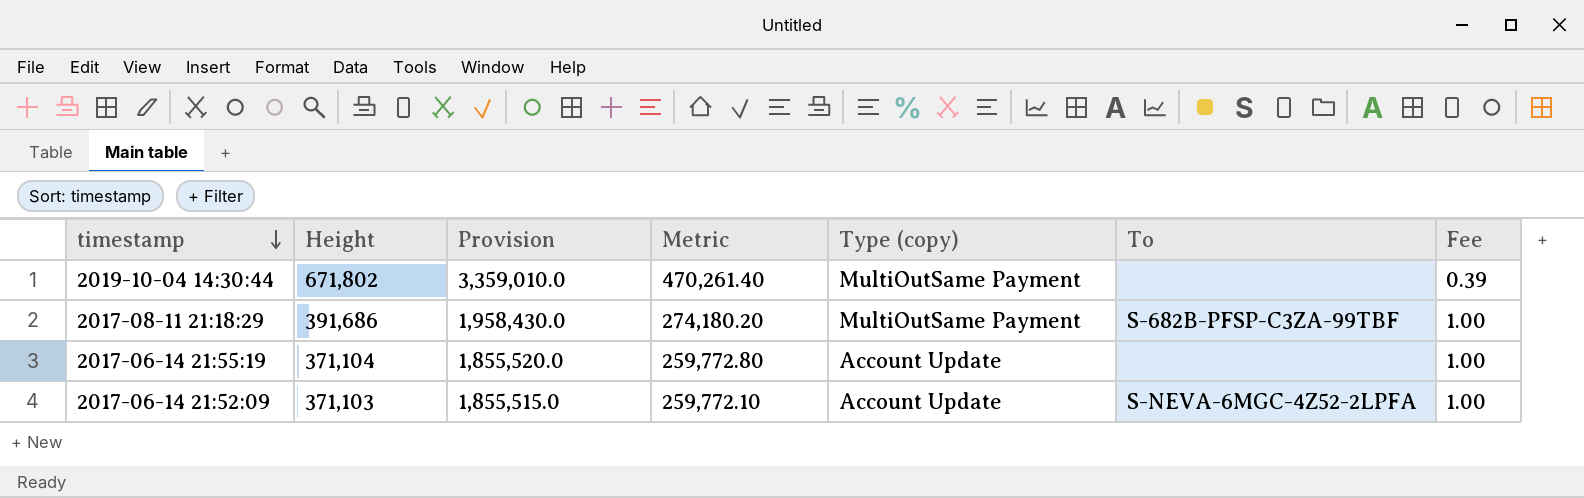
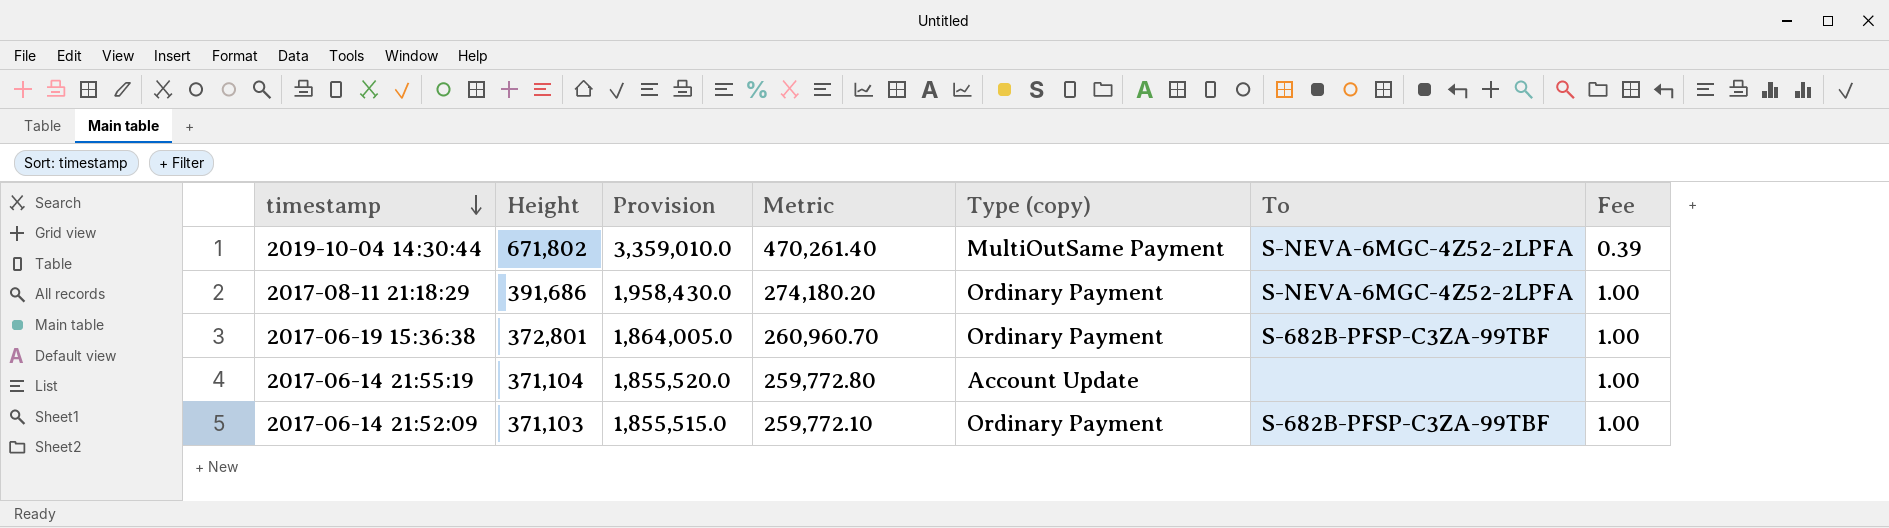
2019-10-04 14:30:44 | To: none -> S-NEVA-6MGC-4Z52-2LPFA
2017-08-11 21:18:29 | Type (copy): MultiOutSame Payment -> Ordinary Payment
2017-08-11 21:18:29 | To: S-682B-PFSP-C3ZA-99TBF -> S-NEVA-6MGC-4Z52-2LPFA
row 2017-06-19 15:36:38: none -> 372,801 | 1,864,005.0 | 260,960.70 | Ordinary Payment | S-682B-PFSP-C3ZA-99TBF | 1.00
2017-06-14 21:52:09 | Type (copy): Account Update -> Ordinary Payment
2017-06-14 21:52:09 | To: S-NEVA-6MGC-4Z52-2LPFA -> S-682B-PFSP-C3ZA-99TBF

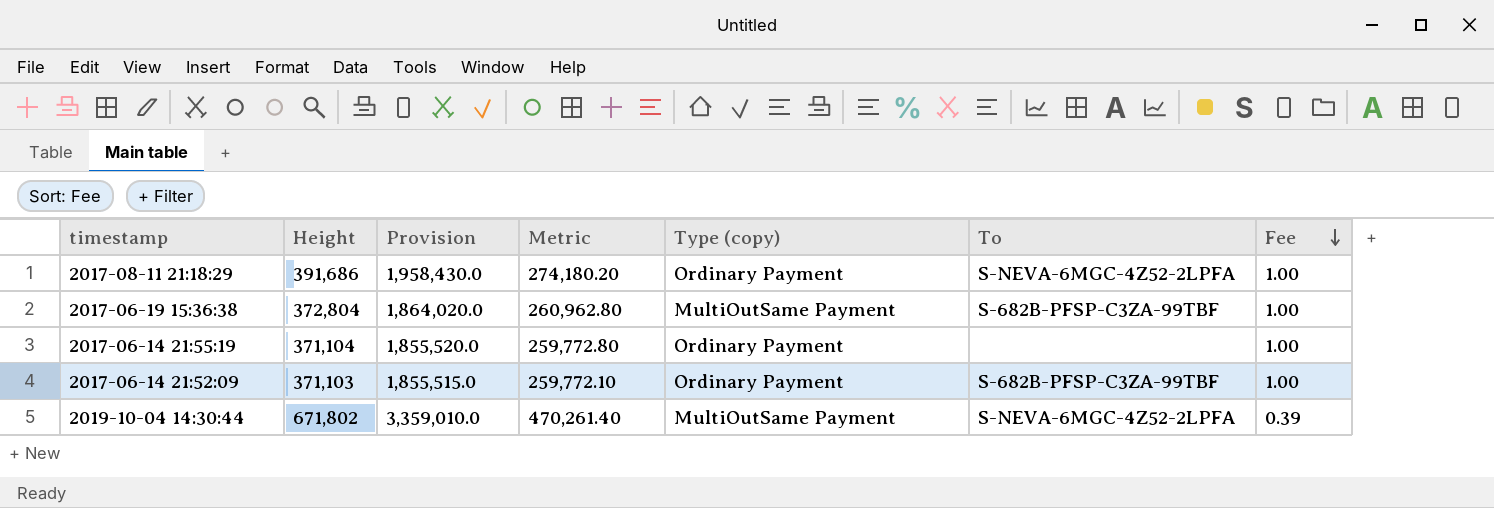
row order: timestamp descending -> Fee descending
2017-06-19 15:36:38 | Height: 372,801 -> 372,804
2017-06-19 15:36:38 | Provision: 1,864,005.0 -> 1,864,020.0
2017-06-19 15:36:38 | Metric: 260,960.70 -> 260,962.80
2017-06-19 15:36:38 | Type (copy): Ordinary Payment -> MultiOutSame Payment
2017-06-14 21:55:19 | Type (copy): Account Update -> Ordinary Payment

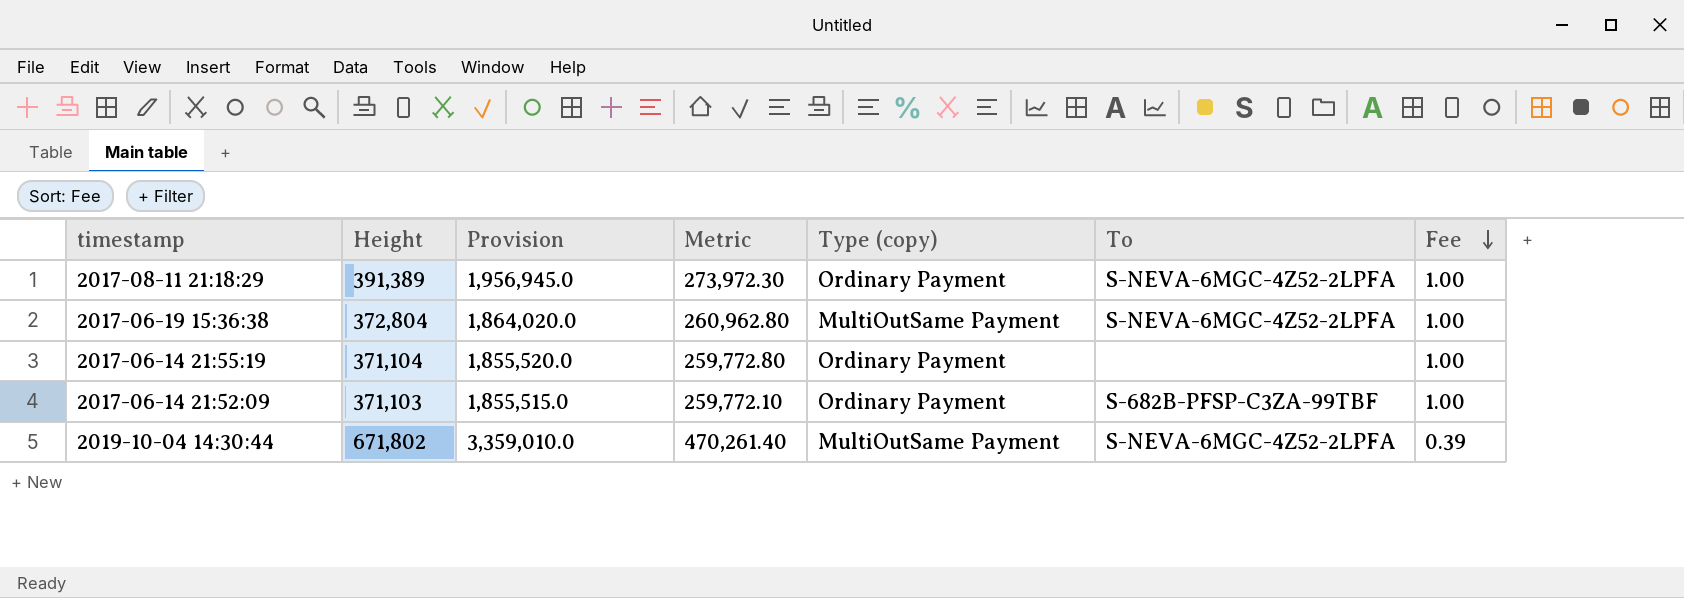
2017-08-11 21:18:29 | Height: 391,686 -> 391,389
2017-08-11 21:18:29 | Provision: 1,958,430.0 -> 1,956,945.0
2017-08-11 21:18:29 | Metric: 274,180.20 -> 273,972.30
2017-06-19 15:36:38 | To: S-682B-PFSP-C3ZA-99TBF -> S-NEVA-6MGC-4Z52-2LPFA

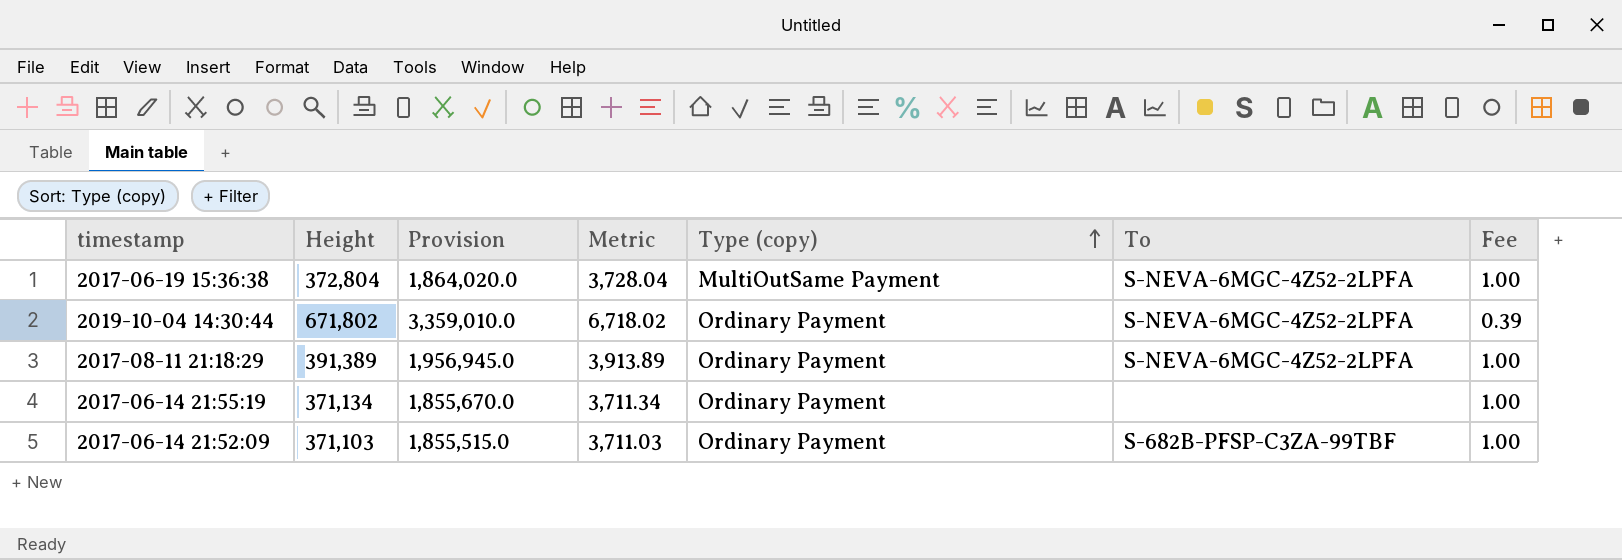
row order: Fee descending -> Type (copy) ascending
column Metric | formula: [Height] * 0.7 -> [Height] * 0.01
2019-10-04 14:30:44 | Type (copy): MultiOutSame Payment -> Ordinary Payment
2017-06-14 21:55:19 | Height: 371,104 -> 371,134
2017-06-14 21:55:19 | Provision: 1,855,520.0 -> 1,855,670.0

